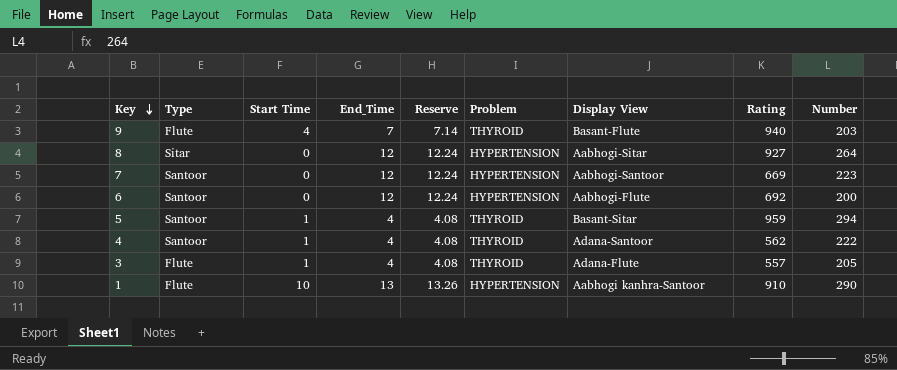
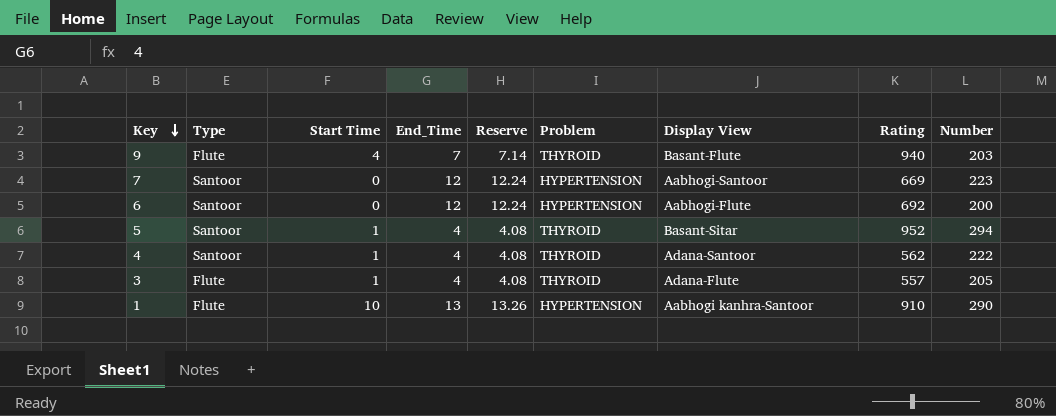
row 8: Sitar | 0 | 12 | 12.24 | HYPERTENSION | Aabhogi-Sitar | 927 | 264 -> none
5 | Rating: 959 -> 952

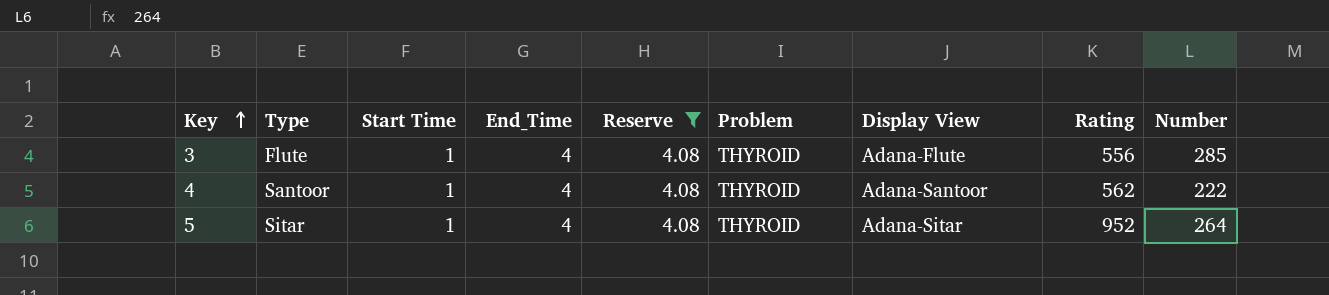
filter: none -> Reserve = 4.08
row order: Key descending -> Key ascending
3 | Rating: 557 -> 556
3 | Number: 205 -> 285
5 | Type: Santoor -> Sitar
5 | Display View: Basant-Sitar -> Adana-Sitar
5 | Number: 294 -> 264

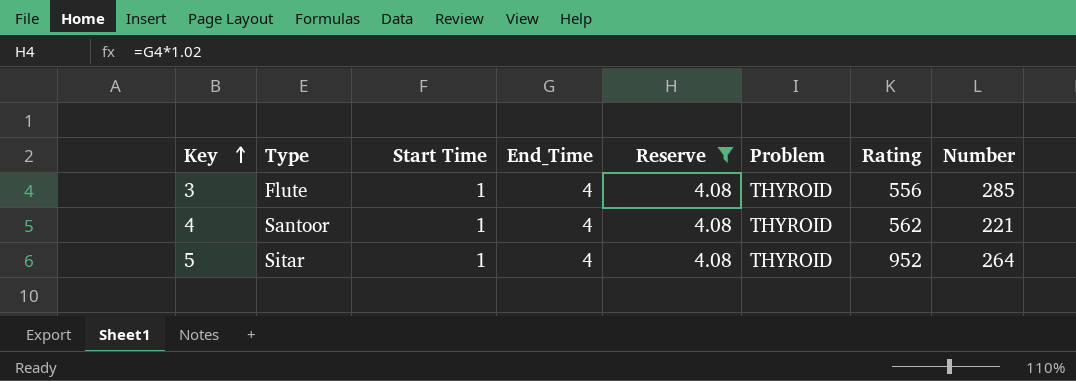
column Display View | position: 7 -> none
4 | Number: 222 -> 221

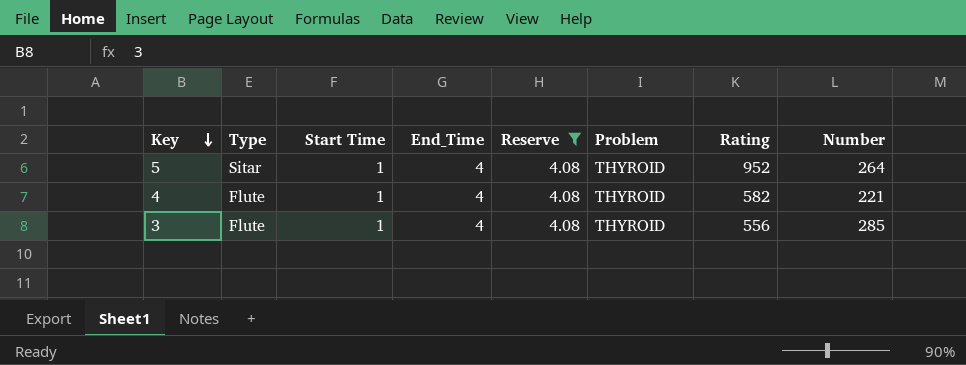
row order: Key ascending -> Key descending
4 | Type: Santoor -> Flute
4 | Rating: 562 -> 582

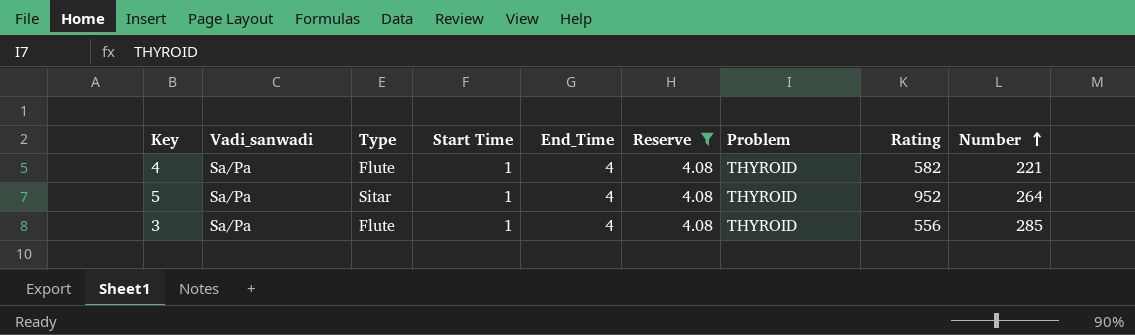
row order: Key descending -> Number ascending
column Vadi_sanwadi | position: none -> 2

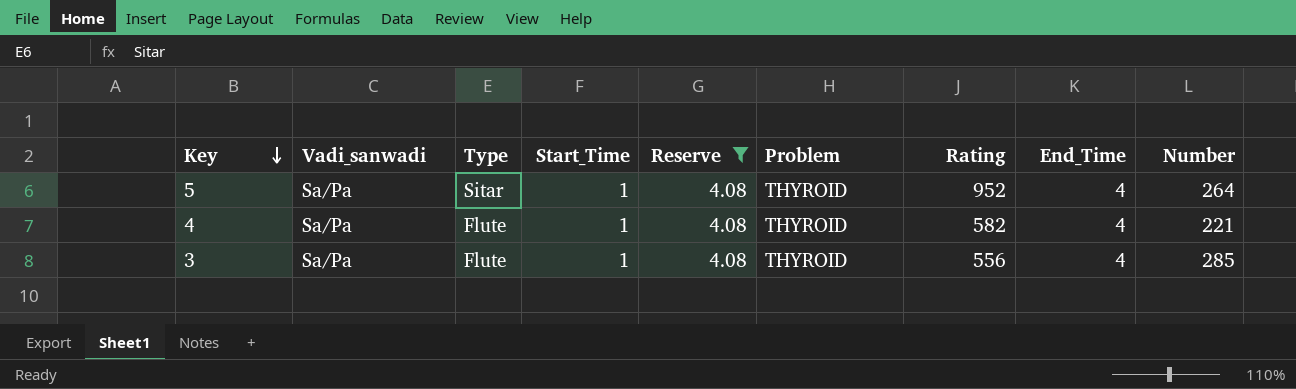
row order: Number ascending -> Key descending
column name: Start Time -> Start_Time
column End_Time | position: 5 -> 8

